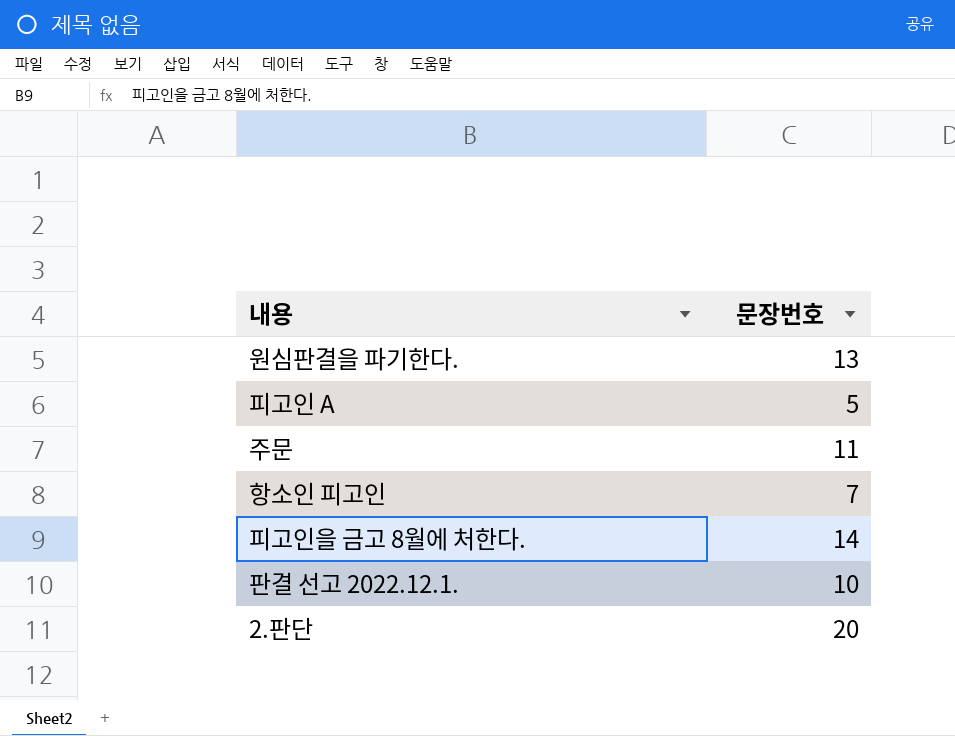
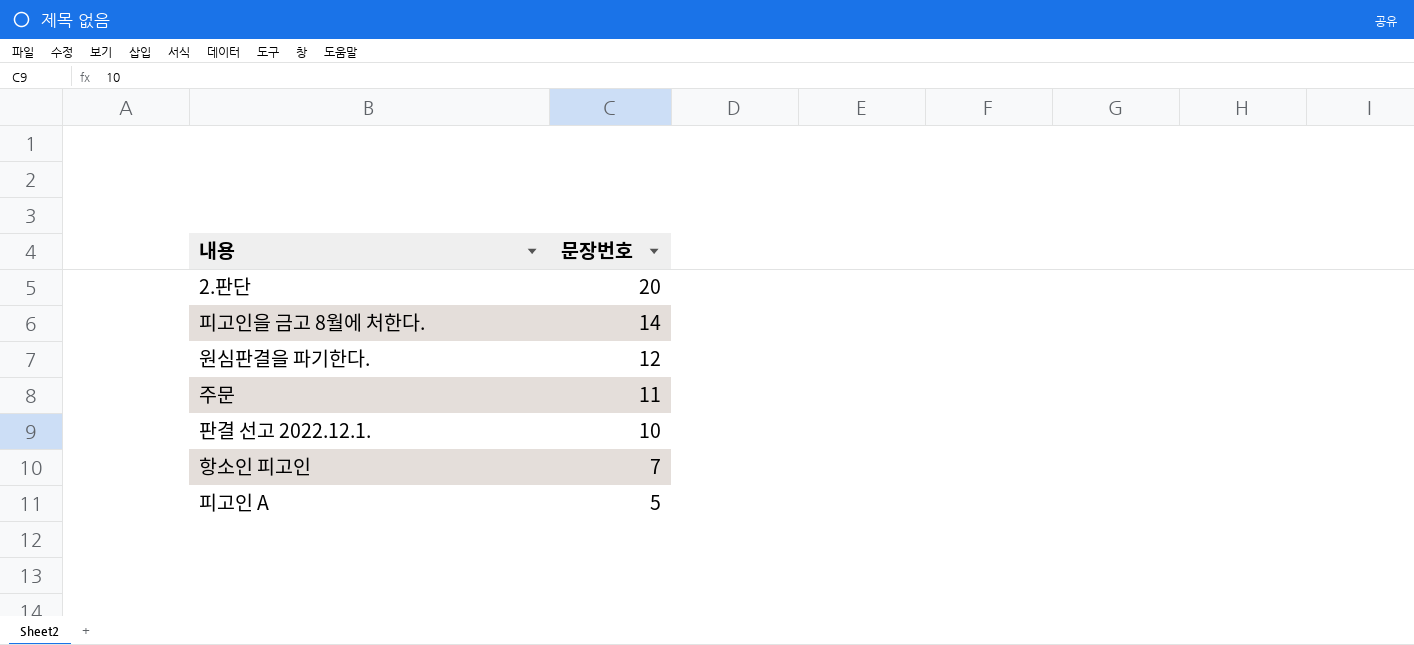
row order: none -> 문장번호 descending
원심판결을 파기한다. | 문장번호: 13 -> 12

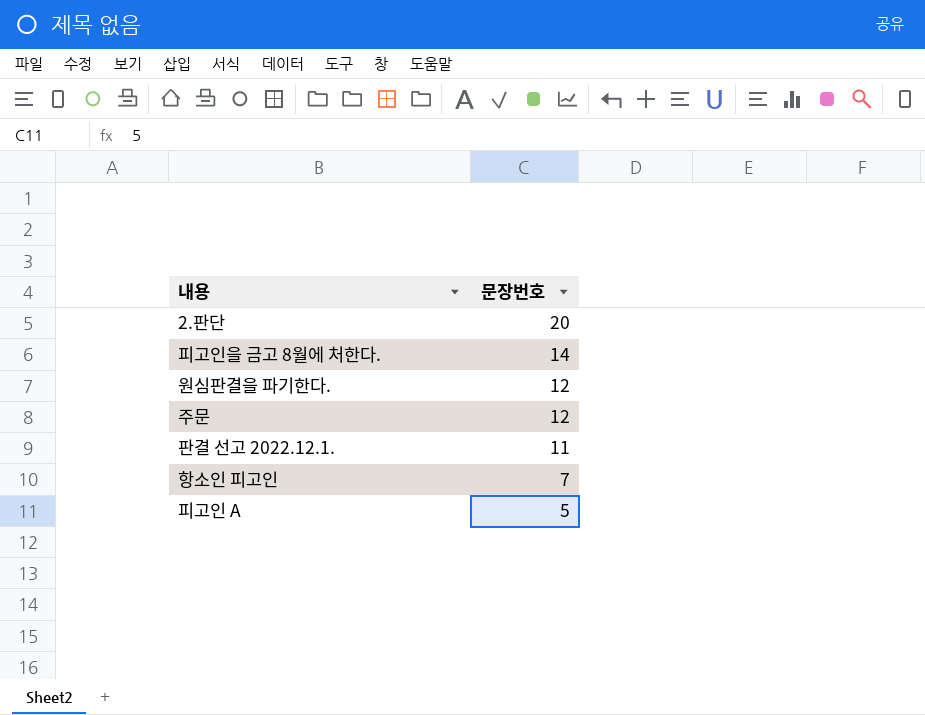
주문 | 문장번호: 11 -> 12
판결 선고 2022.12.1. | 문장번호: 10 -> 11

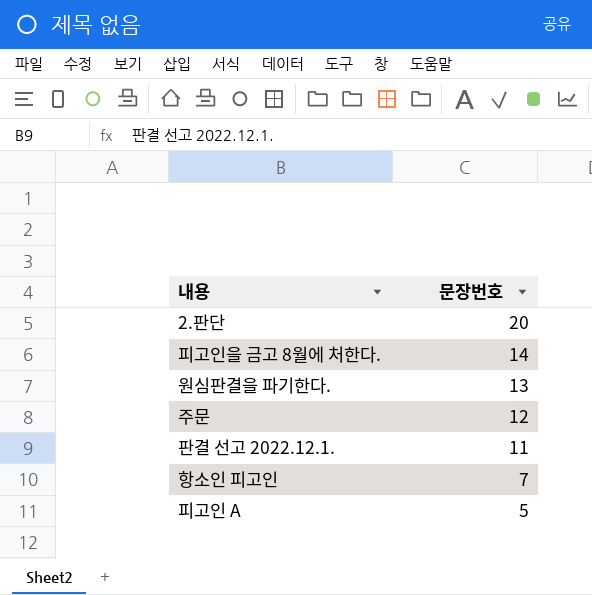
원심판결을 파기한다. | 문장번호: 12 -> 13

